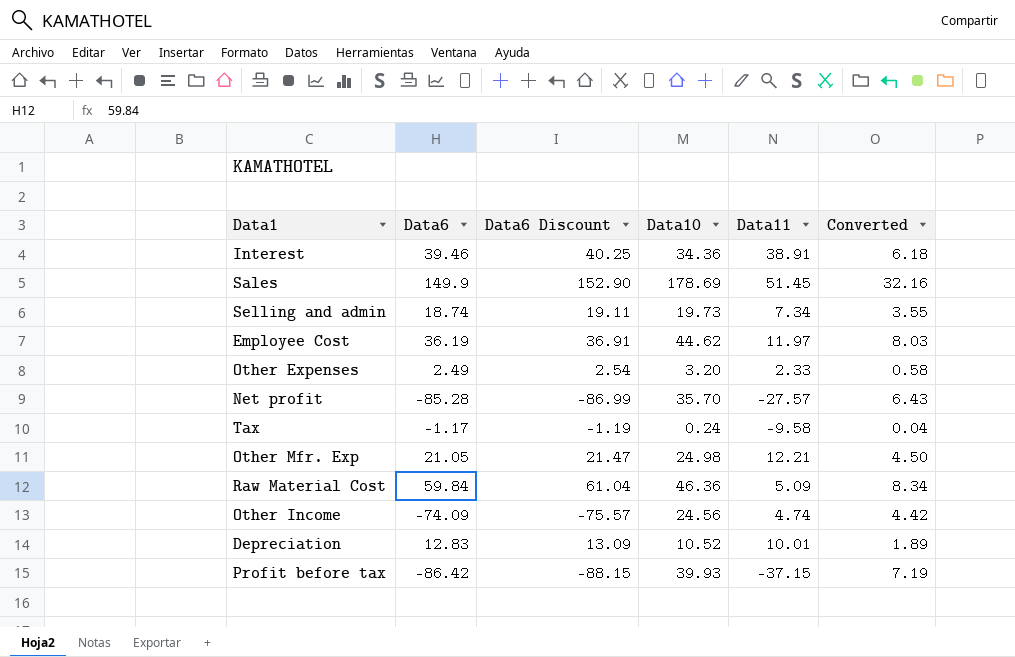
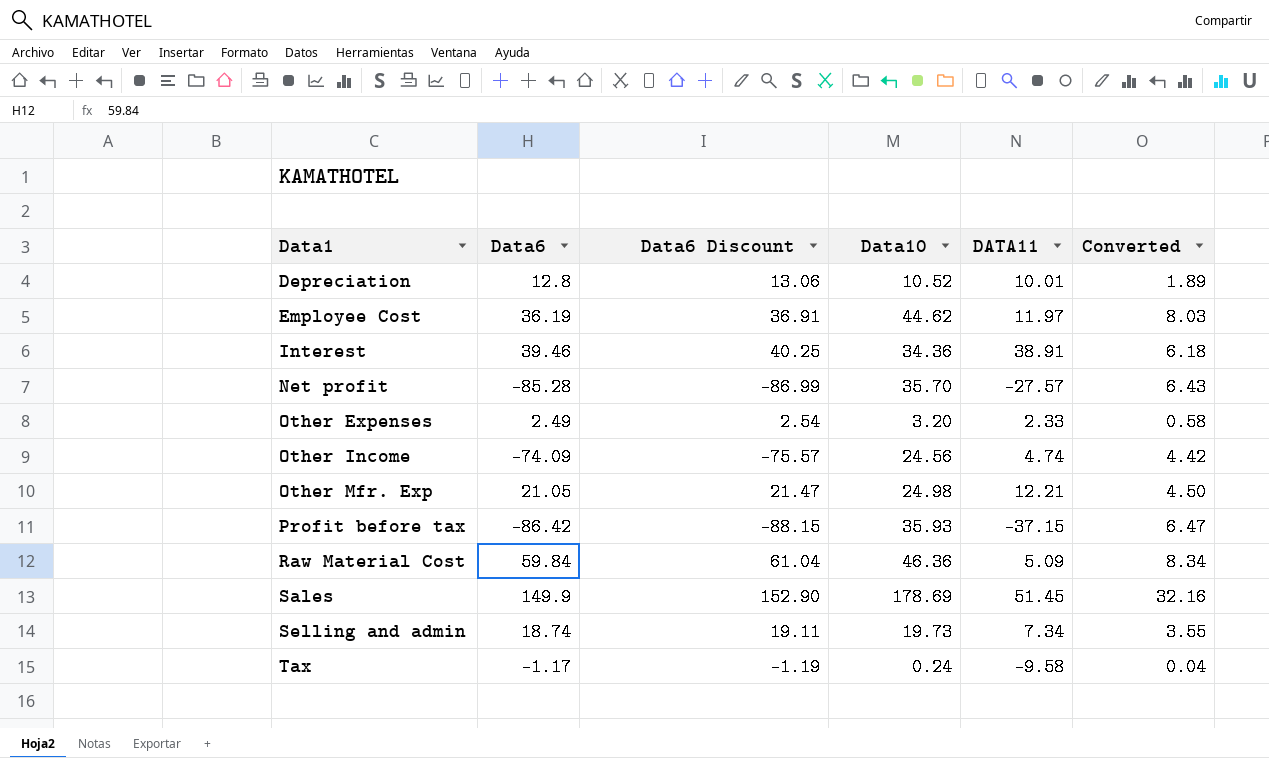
row order: none -> Data1 ascending
column name: Data11 -> DATA11
Depreciation | Data6: 12.83 -> 12.8
Depreciation | Data6 Discount: 13.09 -> 13.06
Profit before tax | Data10: 39.93 -> 35.93
Profit before tax | Converted: 7.19 -> 6.47

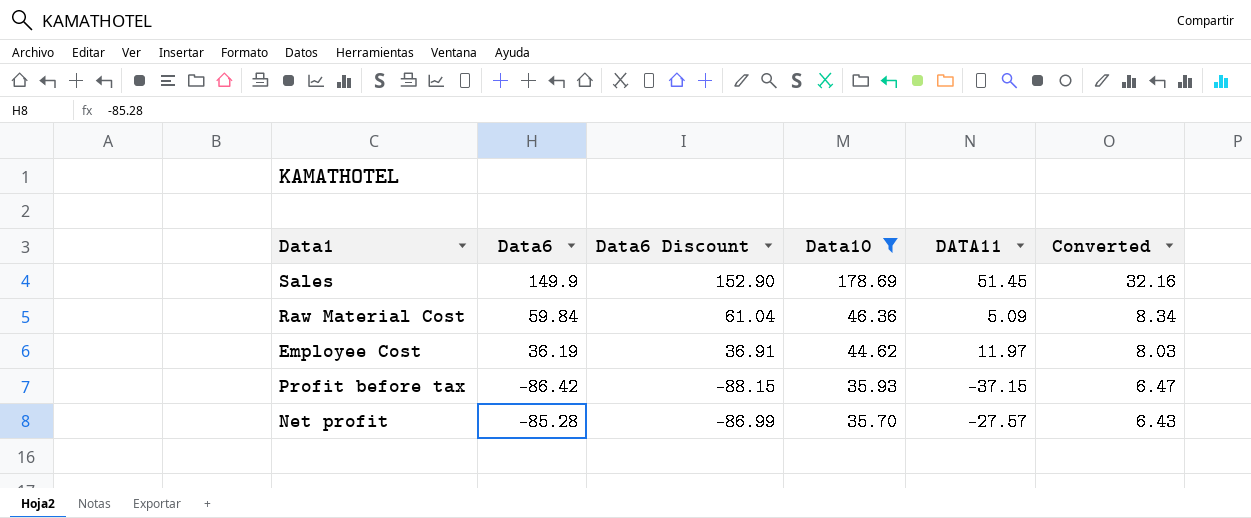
filter: none -> Data10 >= 35.70
row order: Data1 ascending -> Data10 descending

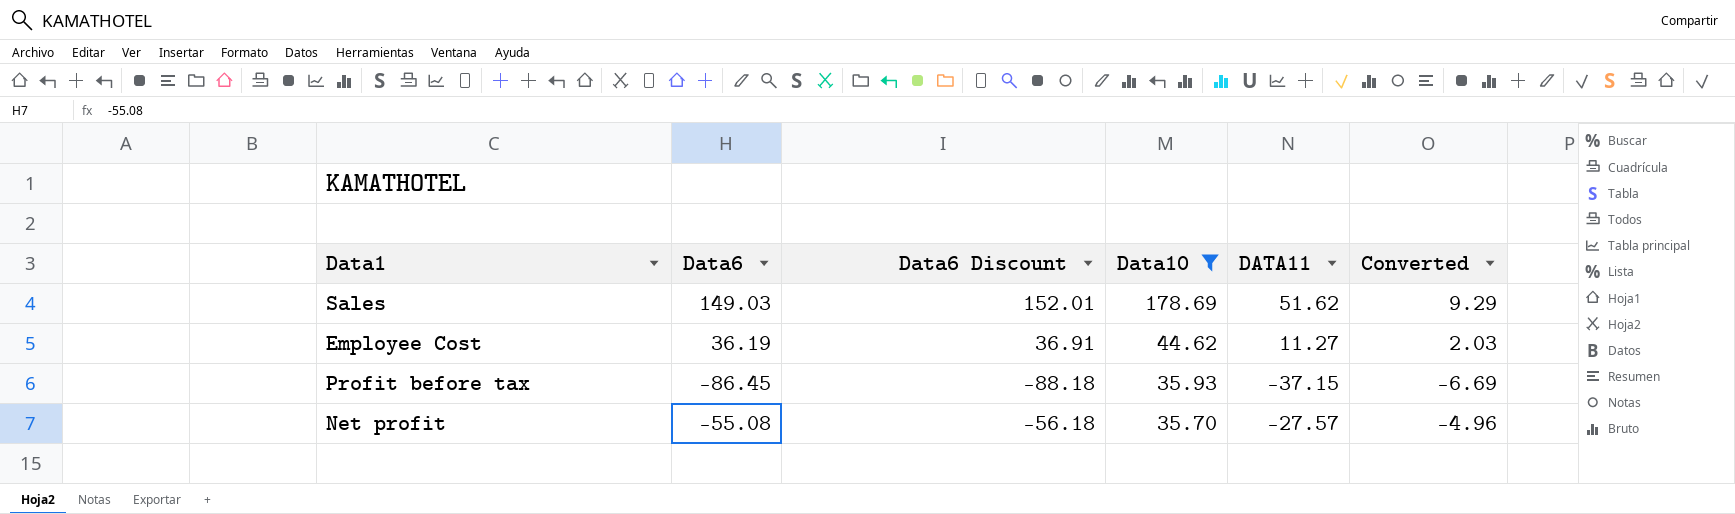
column Converted | formula: [Data10] * 0.18 -> [DATA11] * 0.18
row Raw Material Cost: 59.84 | 61.04 | 46.36 | 5.09 | 8.34 -> none
Sales | Data6: 149.9 -> 149.03
Sales | Data6 Discount: 152.90 -> 152.01
Sales | DATA11: 51.45 -> 51.62
Employee Cost | DATA11: 11.97 -> 11.27
Profit before tax | Data6: -86.42 -> -86.45
Profit before tax | Data6 Discount: -88.15 -> -88.18
Net profit | Data6: -85.28 -> -55.08
Net profit | Data6 Discount: -86.99 -> -56.18

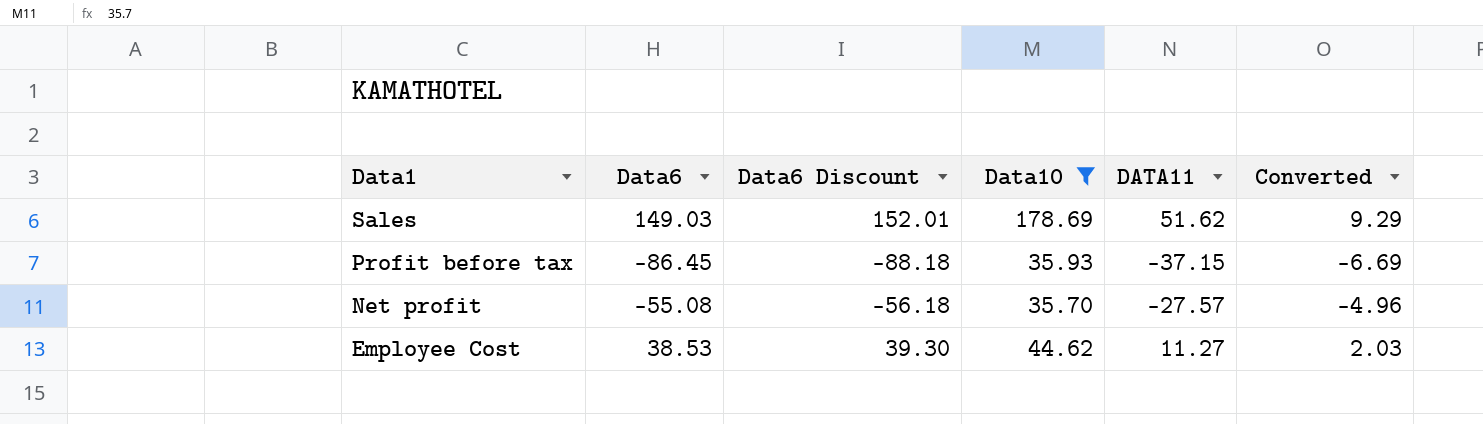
row order: Data10 descending -> Data1 descending
Employee Cost | Data6: 36.19 -> 38.53
Employee Cost | Data6 Discount: 36.91 -> 39.30

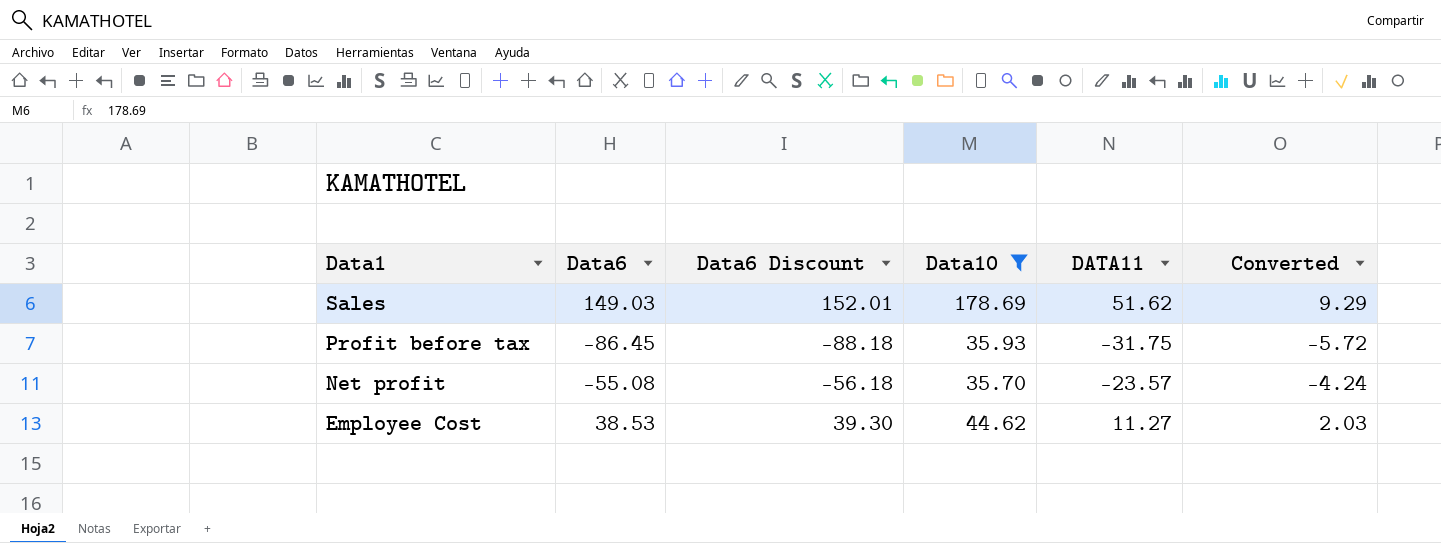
Profit before tax | DATA11: -37.15 -> -31.75
Profit before tax | Converted: -6.69 -> -5.72
Net profit | DATA11: -27.57 -> -23.57
Net profit | Converted: -4.96 -> -4.24

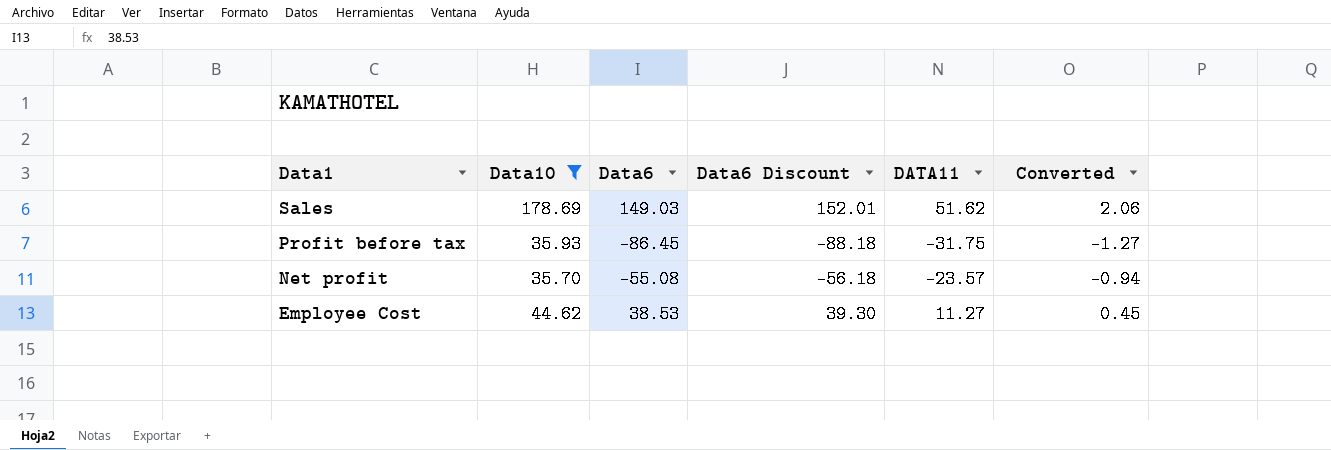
column Data10 | position: 4 -> 2
column Converted | formula: [DATA11] * 0.18 -> [DATA11] * 0.04

